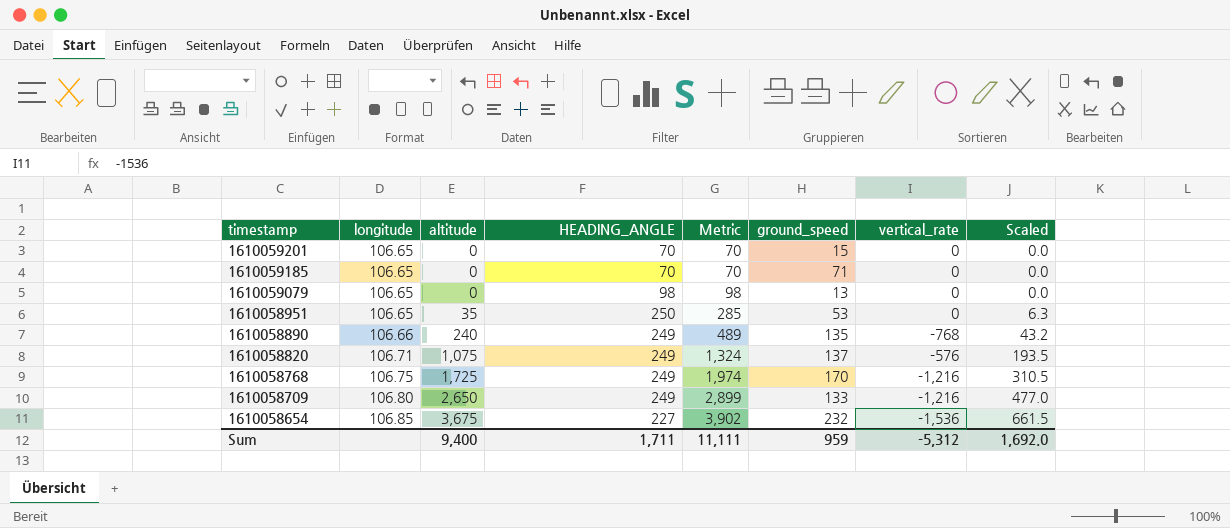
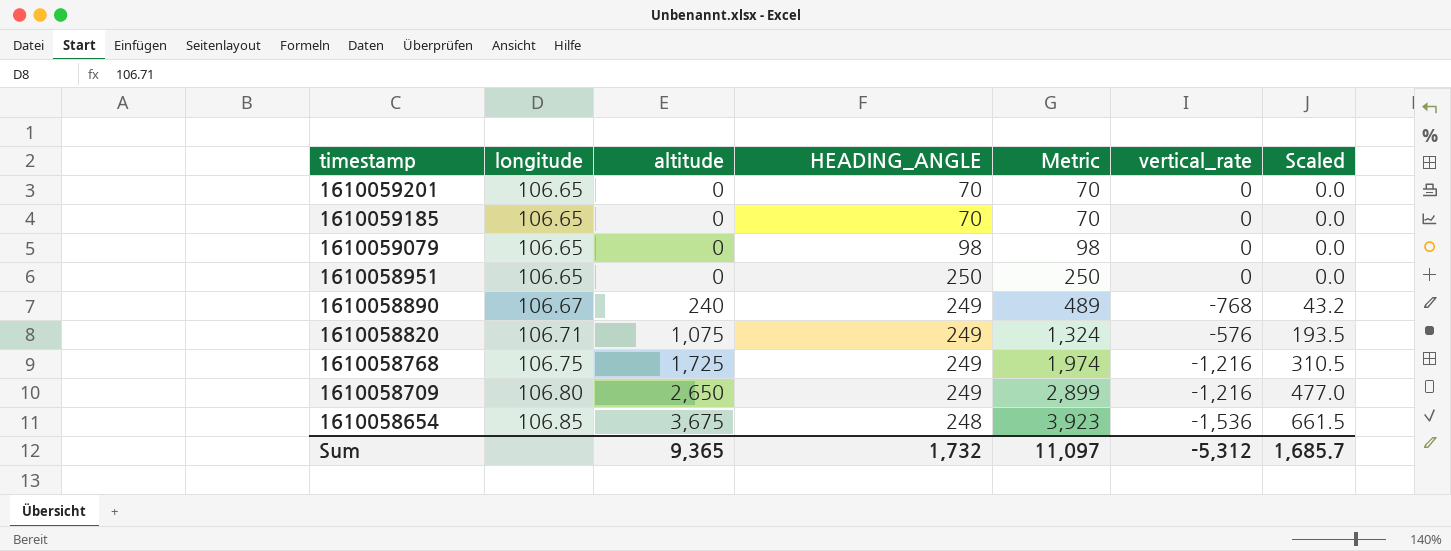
column ground_speed | position: 6 -> none
1610058951 | altitude: 35 -> 0
1610058951 | Metric: 285 -> 250
1610058951 | Scaled: 6.3 -> 0.0
1610058890 | longitude: 106.66 -> 106.67
1610058654 | HEADING_ANGLE: 227 -> 248
1610058654 | Metric: 3,902 -> 3,923
Sum | altitude: 9,400 -> 9,365
Sum | HEADING_ANGLE: 1,711 -> 1,732
Sum | Metric: 11,111 -> 11,097
Sum | Scaled: 1,692.0 -> 1,685.7

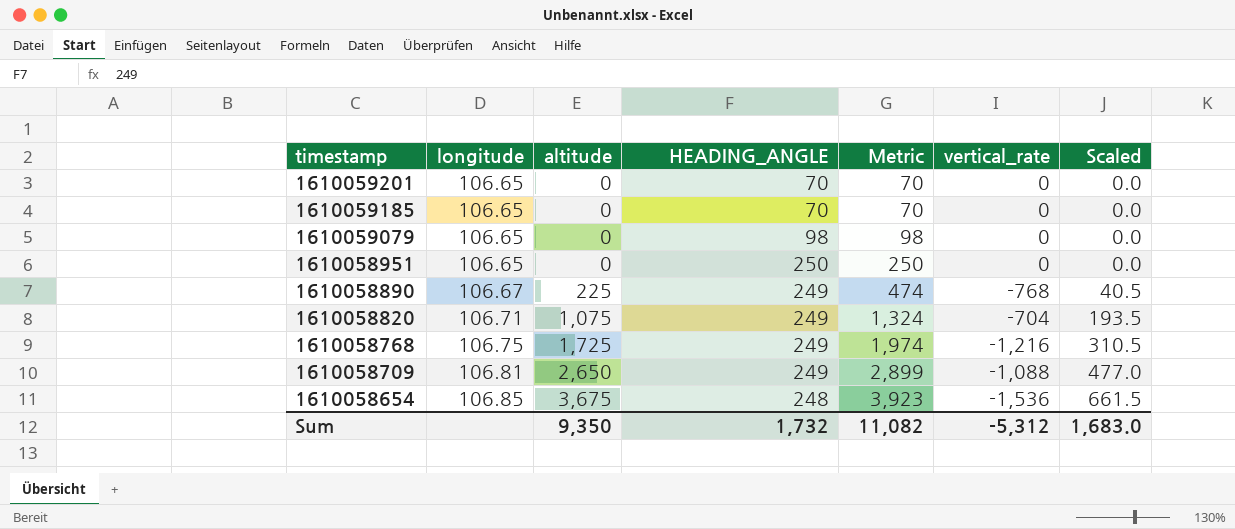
1610058890 | altitude: 240 -> 225
1610058890 | Metric: 489 -> 474
1610058890 | Scaled: 43.2 -> 40.5
1610058820 | vertical_rate: -576 -> -704
1610058709 | longitude: 106.80 -> 106.81
1610058709 | vertical_rate: -1,216 -> -1,088
Sum | altitude: 9,365 -> 9,350
Sum | Metric: 11,097 -> 11,082
Sum | Scaled: 1,685.7 -> 1,683.0

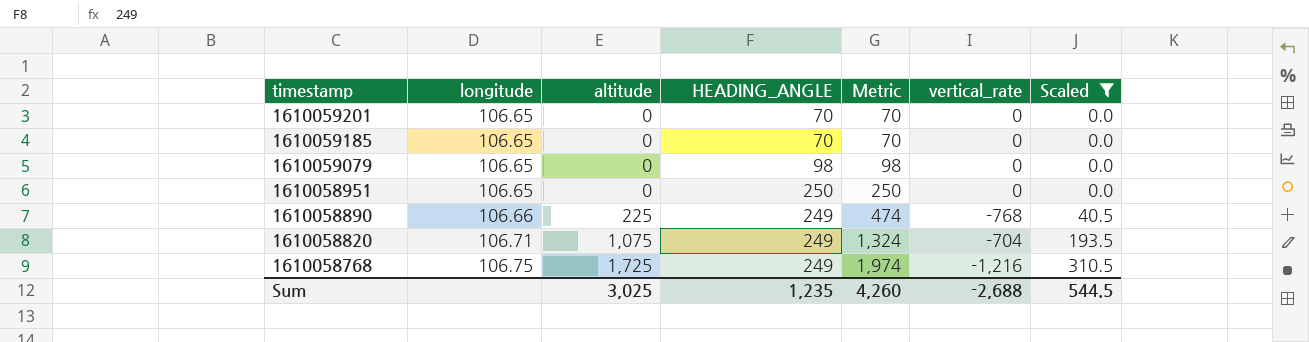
filter: none -> Scaled <= 310.5
1610058890 | longitude: 106.67 -> 106.66
Sum | altitude: 9,350 -> 3,025
Sum | HEADING_ANGLE: 1,732 -> 1,235
Sum | Metric: 11,082 -> 4,260
Sum | vertical_rate: -5,312 -> -2,688
Sum | Scaled: 1,683.0 -> 544.5

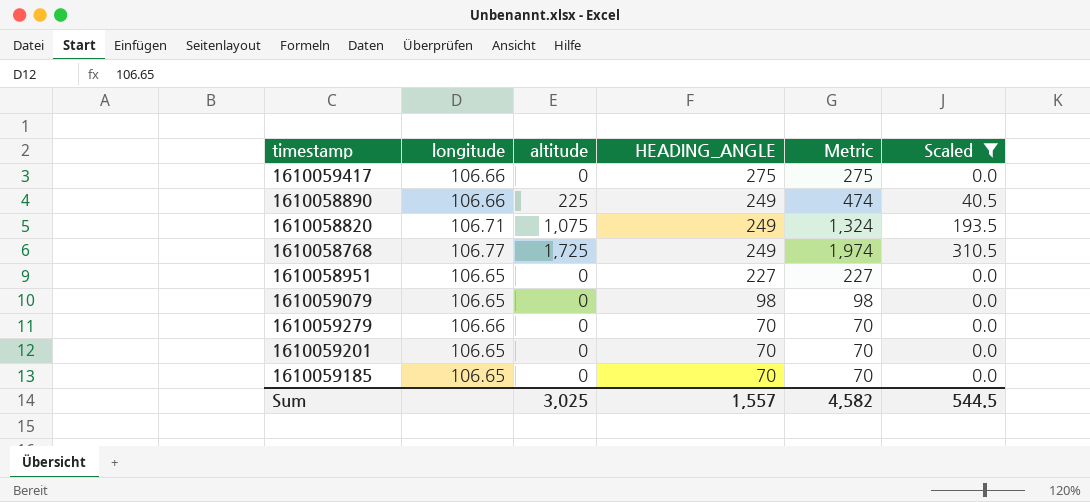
row order: timestamp descending -> HEADING_ANGLE descending
column vertical_rate | position: 6 -> none
row 1610059417: none -> 106.66 | 0 | 275 | 275 | 0.0
1610058768 | longitude: 106.75 -> 106.77
1610058951 | HEADING_ANGLE: 250 -> 227
1610058951 | Metric: 250 -> 227
row 1610059279: none -> 106.66 | 0 | 70 | 70 | 0.0
Sum | HEADING_ANGLE: 1,235 -> 1,557
Sum | Metric: 4,260 -> 4,582

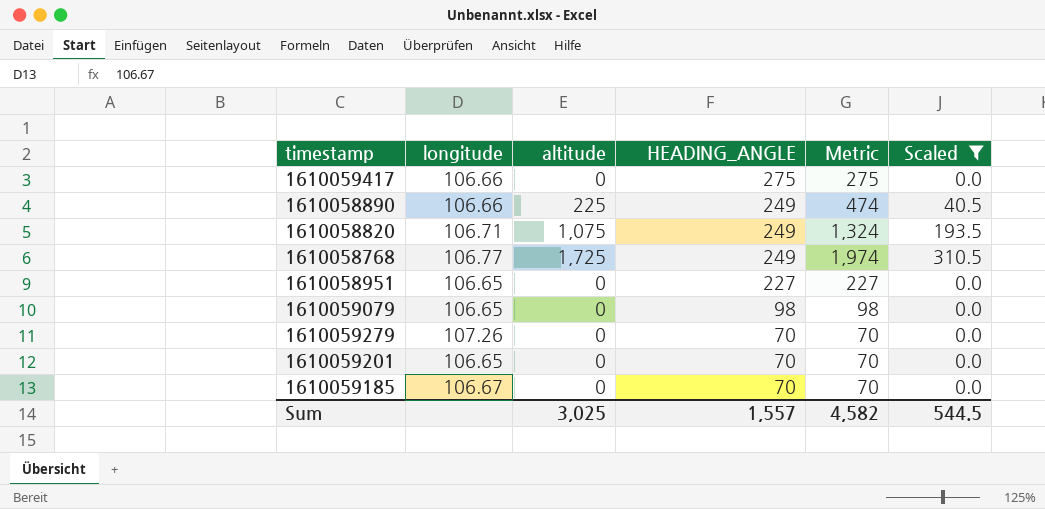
1610059279 | longitude: 106.66 -> 107.26
1610059185 | longitude: 106.65 -> 106.67

